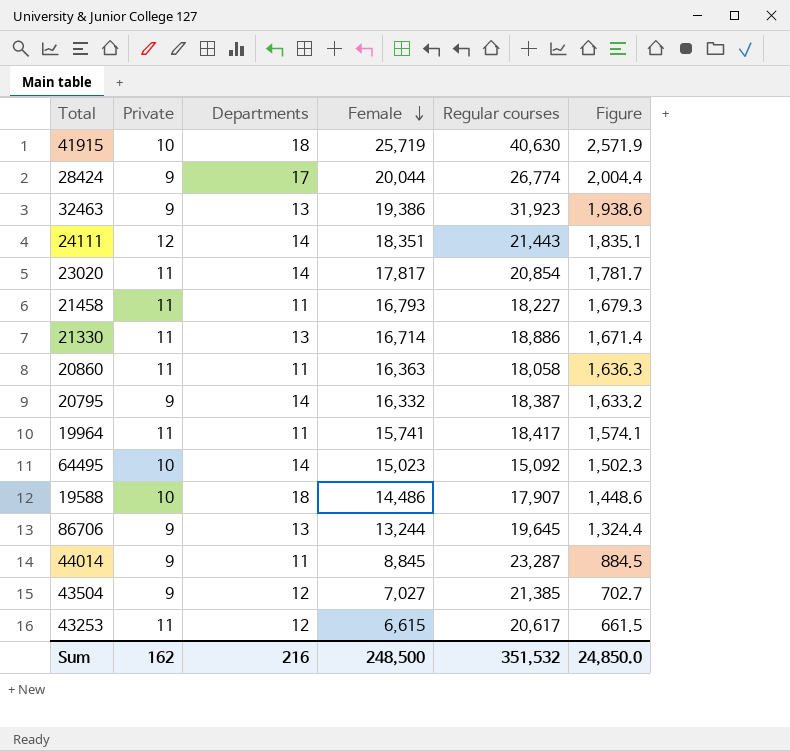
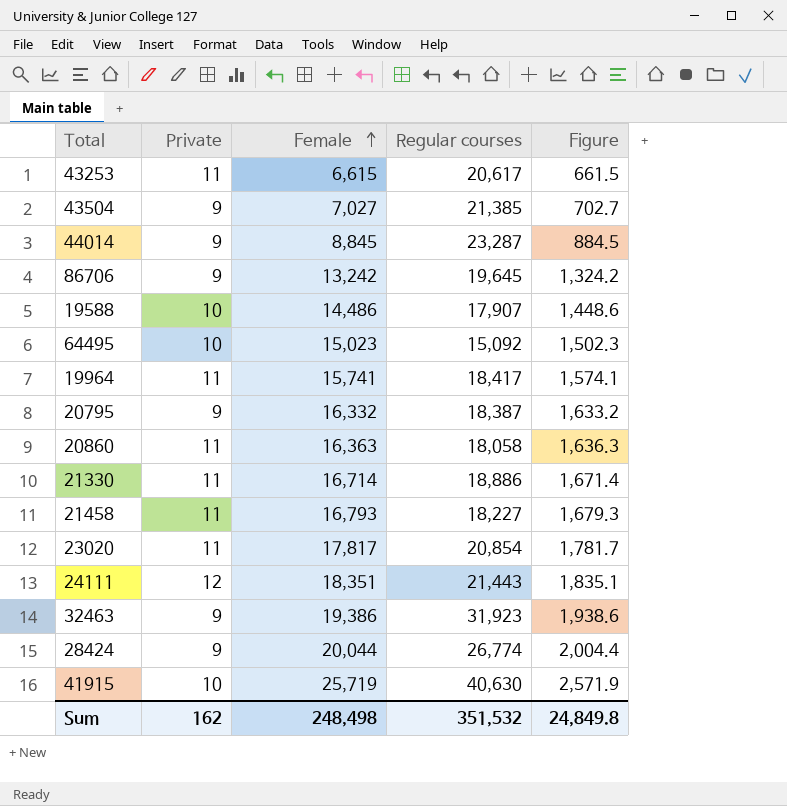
row order: Female descending -> Female ascending
column Departments | position: 3 -> none
86706 | Female: 13,244 -> 13,242
86706 | Figure: 1,324.4 -> 1,324.2
Sum | Female: 248,500 -> 248,498
Sum | Figure: 24,850.0 -> 24,849.8

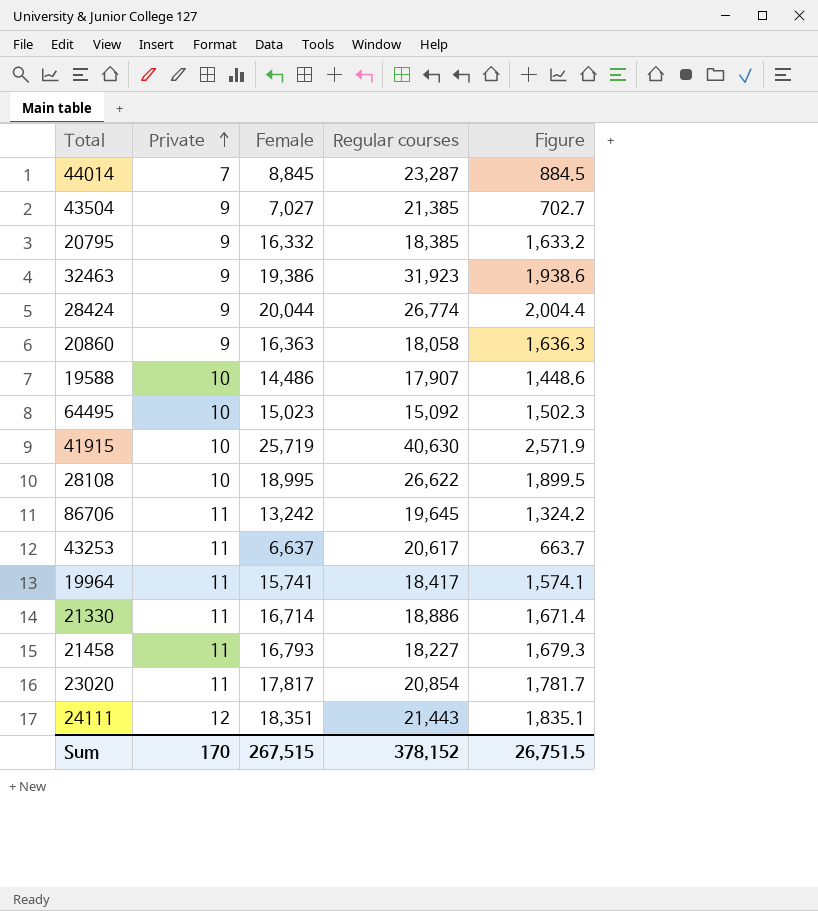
row order: Female ascending -> Private ascending
44014 | Private: 9 -> 7
20795 | Regular courses: 18,387 -> 18,385
20860 | Private: 11 -> 9
row 28108: none -> 10 | 18,995 | 26,622 | 1,899.5
86706 | Private: 9 -> 11
43253 | Female: 6,615 -> 6,637
43253 | Figure: 661.5 -> 663.7
Sum | Private: 162 -> 170
Sum | Female: 248,498 -> 267,515
Sum | Regular courses: 351,532 -> 378,152
Sum | Figure: 24,849.8 -> 26,751.5

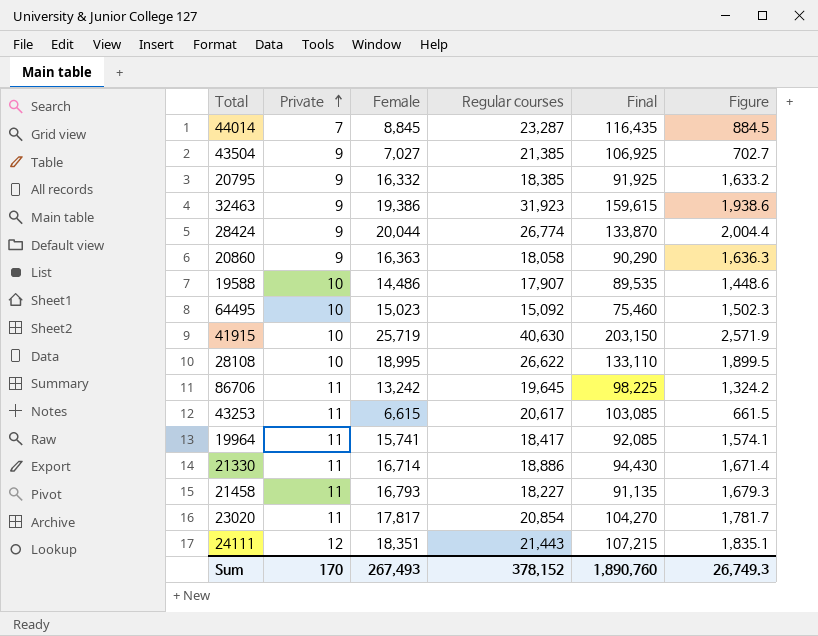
column Final | formula: none -> [Regular courses] * 5
43253 | Female: 6,637 -> 6,615
43253 | Figure: 663.7 -> 661.5
Sum | Female: 267,515 -> 267,493
Sum | Figure: 26,751.5 -> 26,749.3

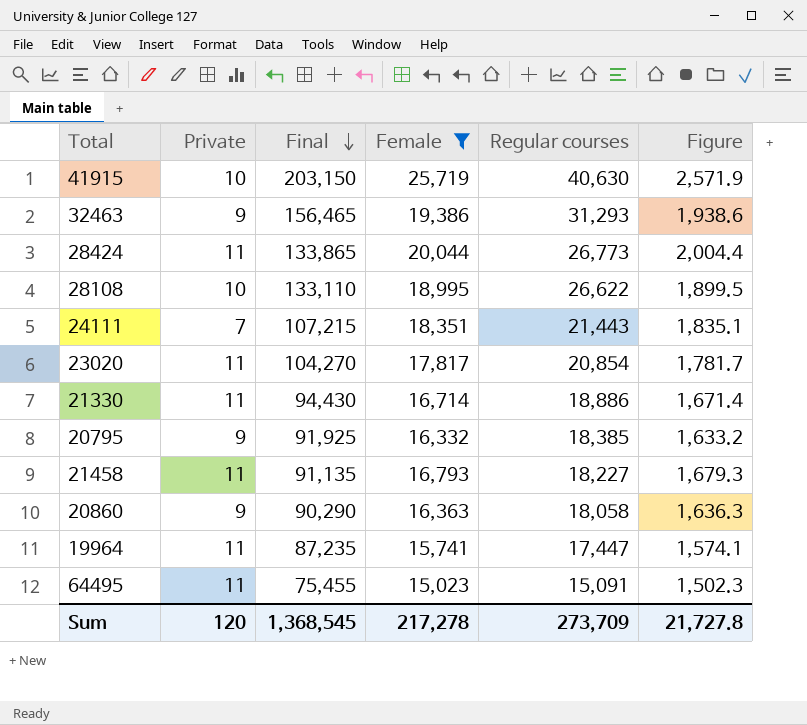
filter: none -> Female >= 15,023
row order: Private ascending -> Final descending
column Final | position: 5 -> 3
32463 | Final: 159,615 -> 156,465
32463 | Regular courses: 31,923 -> 31,293
28424 | Private: 9 -> 11
28424 | Final: 133,870 -> 133,865
28424 | Regular courses: 26,774 -> 26,773
24111 | Private: 12 -> 7
19964 | Final: 92,085 -> 87,235
19964 | Regular courses: 18,417 -> 17,447
64495 | Private: 10 -> 11
64495 | Final: 75,460 -> 75,455
64495 | Regular courses: 15,092 -> 15,091
Sum | Private: 170 -> 120
Sum | Final: 1,890,760 -> 1,368,545
Sum | Female: 267,493 -> 217,278
Sum | Regular courses: 378,152 -> 273,709
Sum | Figure: 26,749.3 -> 21,727.8

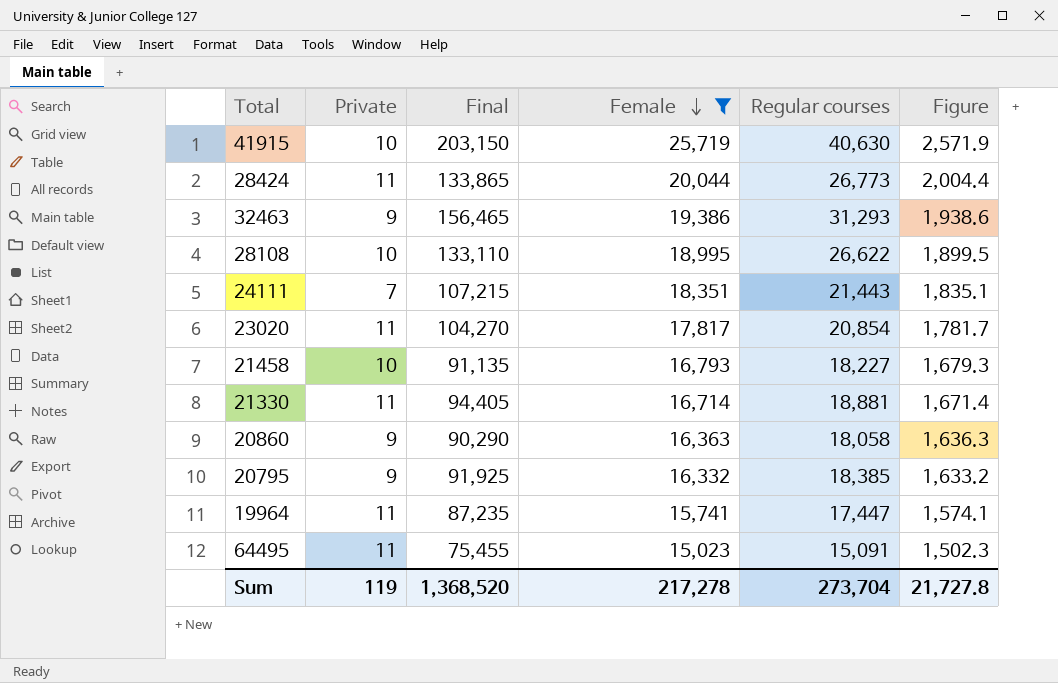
row order: Final descending -> Female descending
21458 | Private: 11 -> 10
21330 | Final: 94,430 -> 94,405
21330 | Regular courses: 18,886 -> 18,881
Sum | Private: 120 -> 119
Sum | Final: 1,368,545 -> 1,368,520
Sum | Regular courses: 273,709 -> 273,704

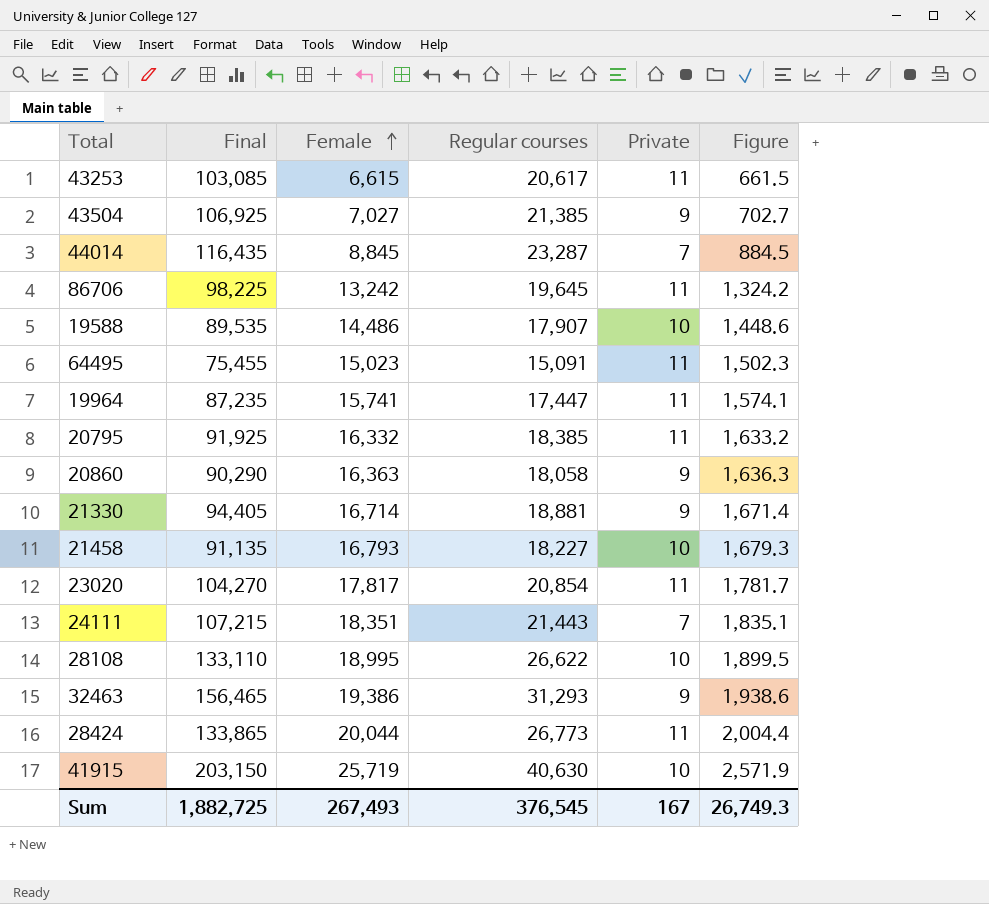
filter: Female >= 15,023 -> none
row order: Female descending -> Female ascending
column Private | position: 2 -> 5
20795 | Private: 9 -> 11
21330 | Private: 11 -> 9
Sum | Final: 1,368,520 -> 1,882,725
Sum | Female: 217,278 -> 267,493
Sum | Regular courses: 273,704 -> 376,545
Sum | Private: 119 -> 167
Sum | Figure: 21,727.8 -> 26,749.3

